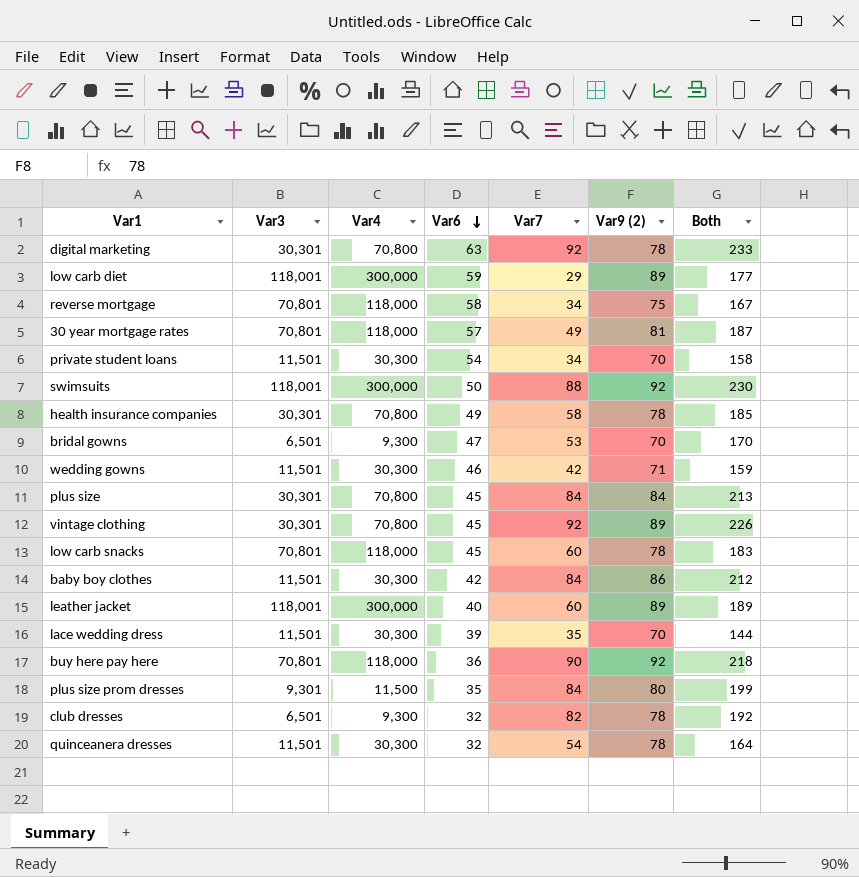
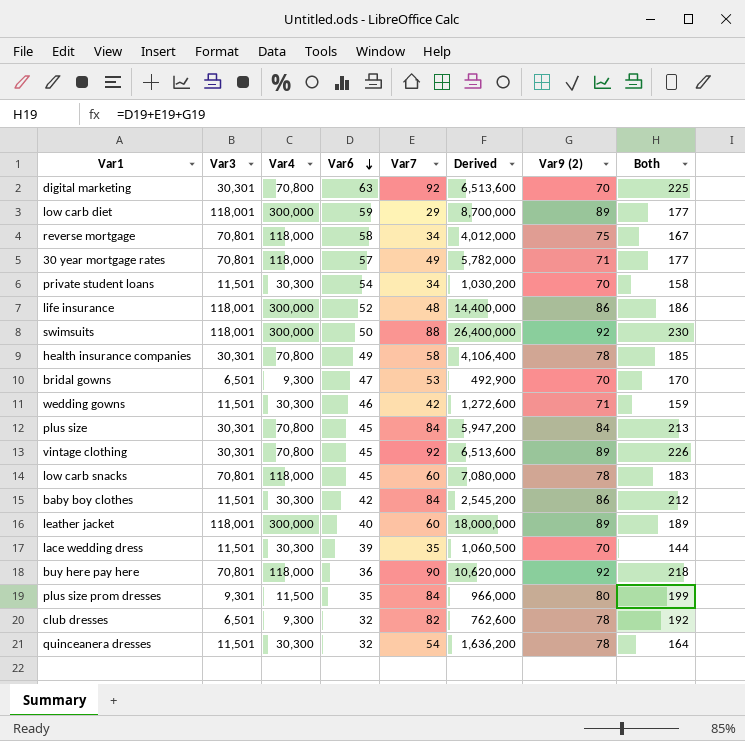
column Derived | formula: none -> [Var4] * [Var7]
digital marketing | Var9 (2): 78 -> 70
digital marketing | Both: 233 -> 225
30 year mortgage rates | Var9 (2): 81 -> 71
30 year mortgage rates | Both: 187 -> 177
row life insurance: none -> 118,001 | 300,000 | 52 | 48 | 14,400,000 | 86 | 186

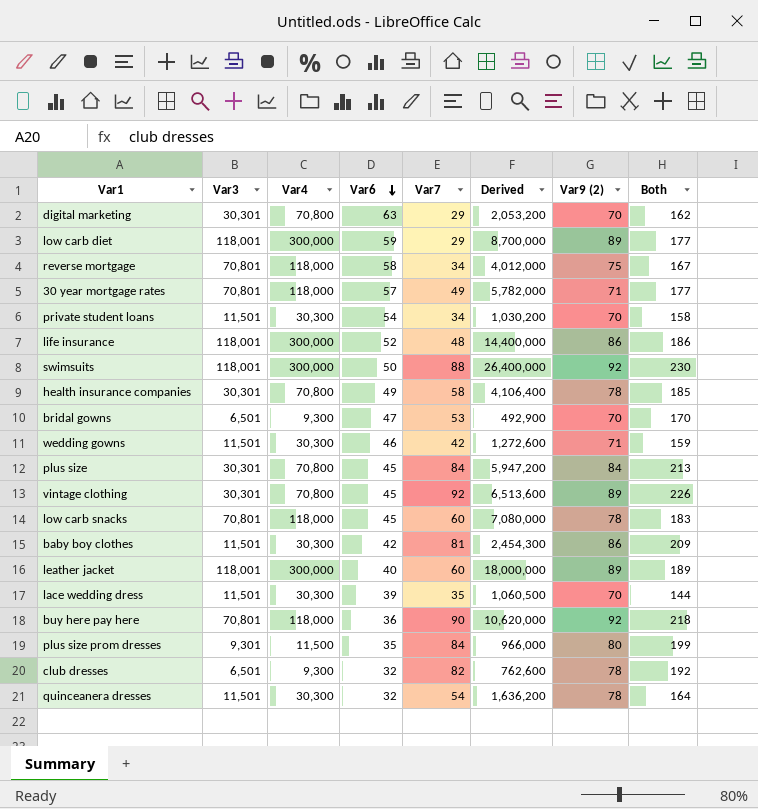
digital marketing | Var7: 92 -> 29
digital marketing | Derived: 6,513,600 -> 2,053,200
digital marketing | Both: 225 -> 162
baby boy clothes | Var7: 84 -> 81
baby boy clothes | Derived: 2,545,200 -> 2,454,300
baby boy clothes | Both: 212 -> 209

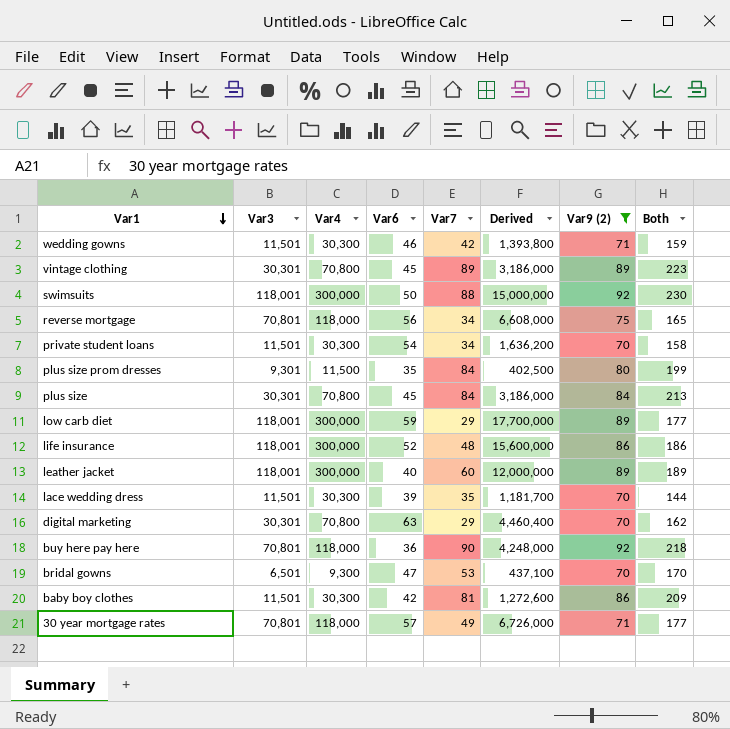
filter: none -> Var9 (2) != 78
row order: Var6 descending -> Var1 descending
column Derived | formula: [Var4] * [Var7] -> [Var4] * [Var6]
vintage clothing | Var7: 92 -> 89
vintage clothing | Both: 226 -> 223
reverse mortgage | Var6: 58 -> 56
reverse mortgage | Both: 167 -> 165

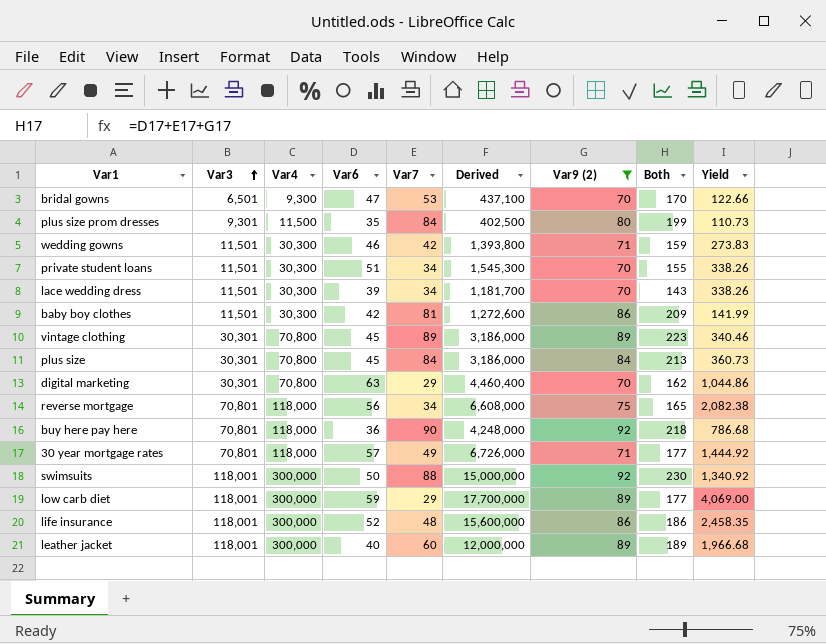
row order: Var1 descending -> Var3 ascending
column Yield | formula: none -> [Var3] / [Var7]
private student loans | Var6: 54 -> 51
private student loans | Derived: 1,636,200 -> 1,545,300
private student loans | Both: 158 -> 155
lace wedding dress | Var7: 35 -> 34
lace wedding dress | Both: 144 -> 143

